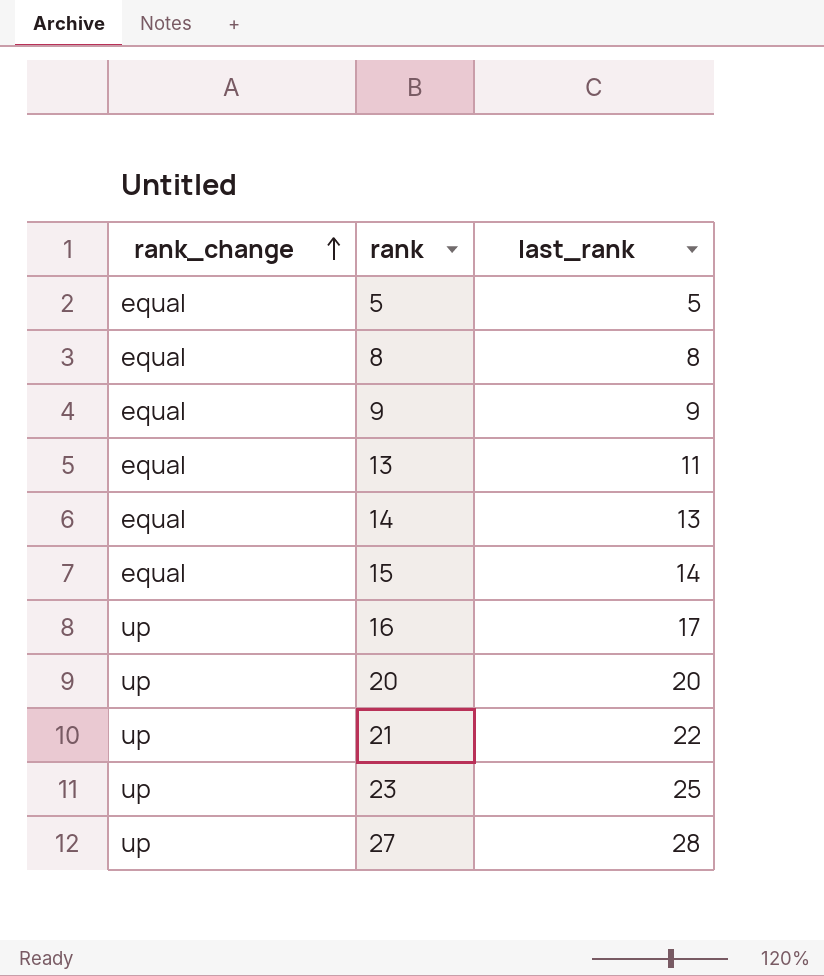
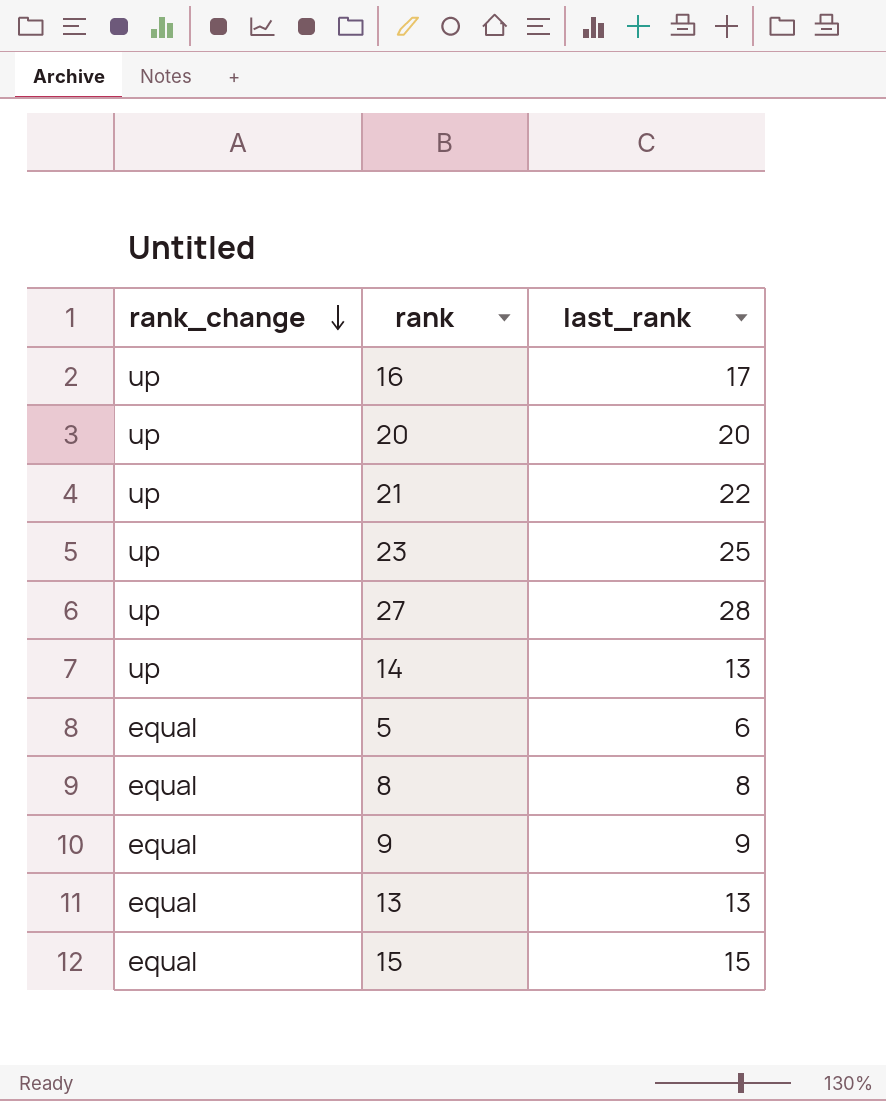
row order: rank_change ascending -> rank_change descending
14 | rank_change: equal -> up
5 | last_rank: 5 -> 6
13 | last_rank: 11 -> 13
15 | last_rank: 14 -> 15

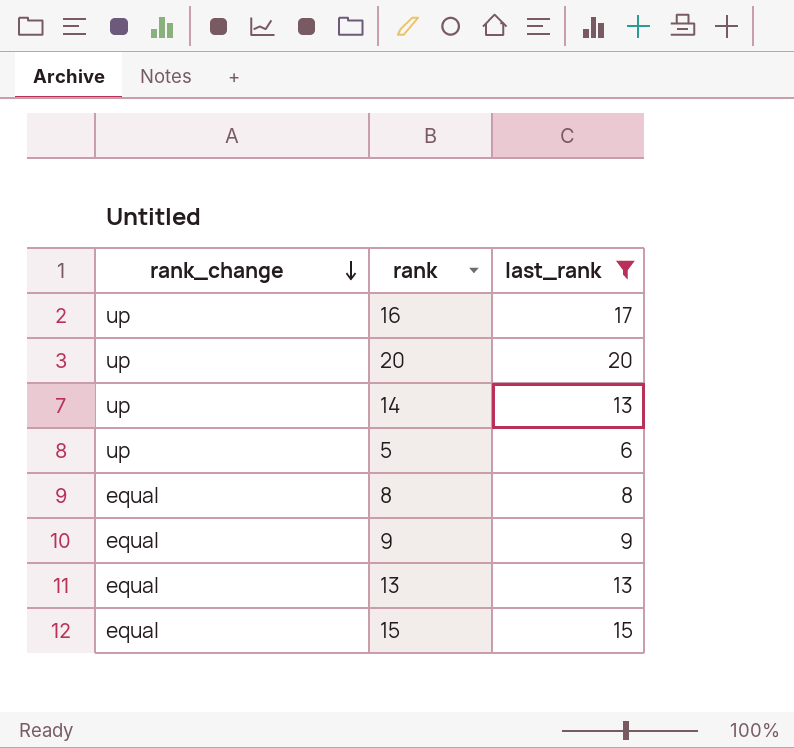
filter: none -> last_rank <= 20
5 | rank_change: equal -> up

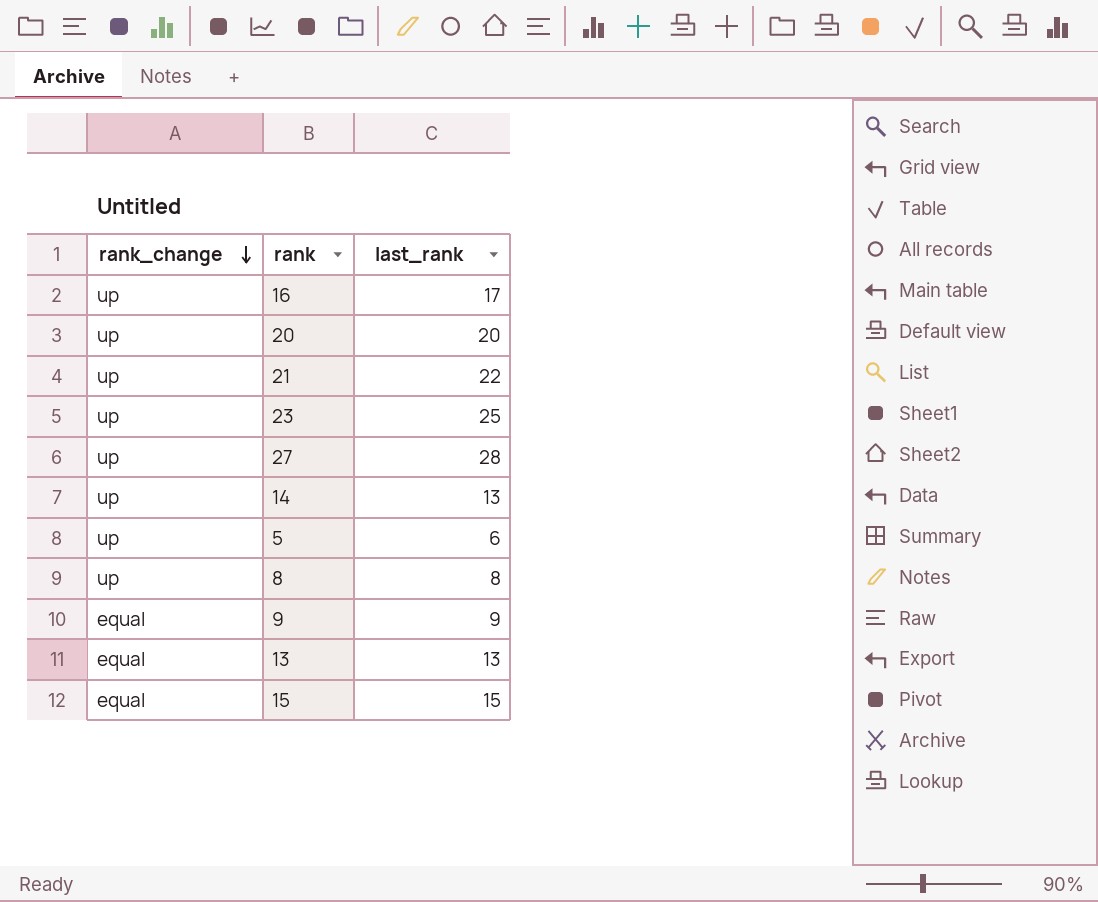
filter: last_rank <= 20 -> none
8 | rank_change: equal -> up

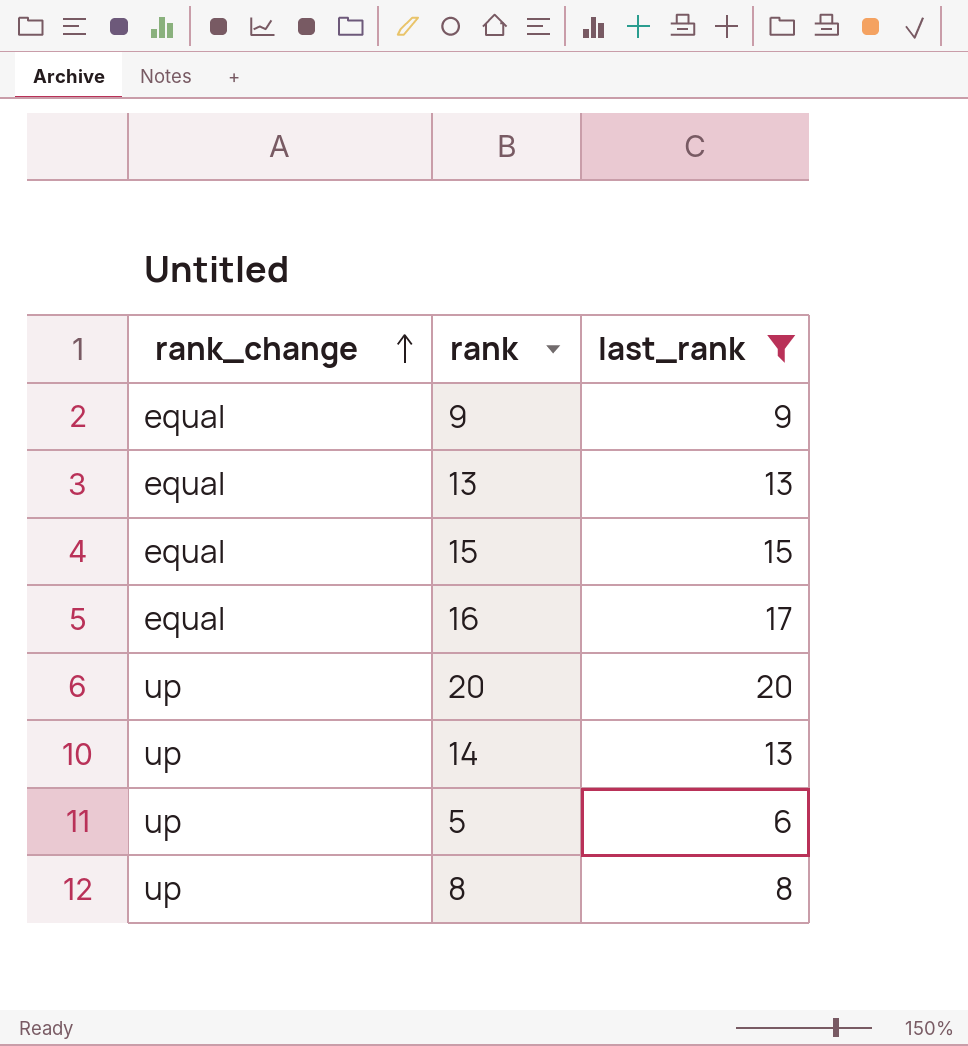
filter: none -> last_rank <= 20
row order: rank_change descending -> rank_change ascending
16 | rank_change: up -> equal

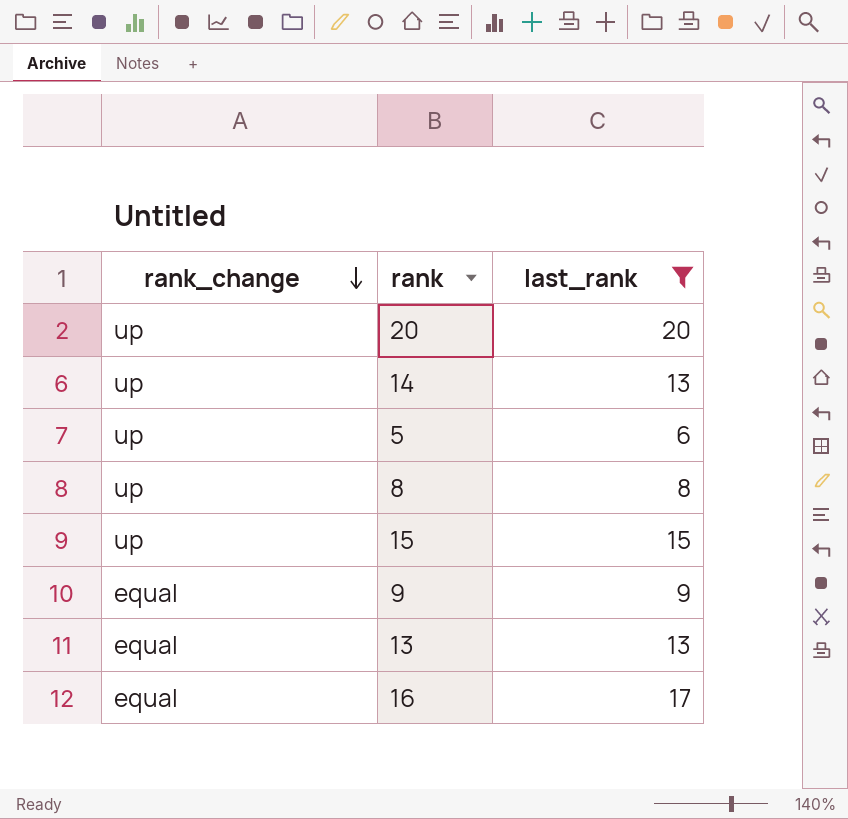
row order: rank_change ascending -> rank_change descending
15 | rank_change: equal -> up

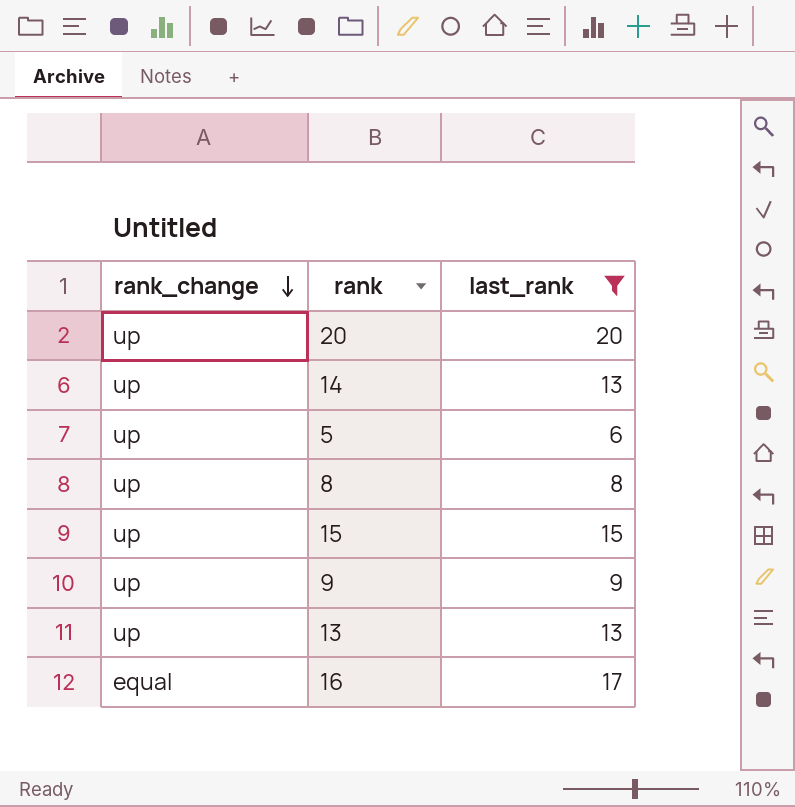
9 | rank_change: equal -> up
13 | rank_change: equal -> up

